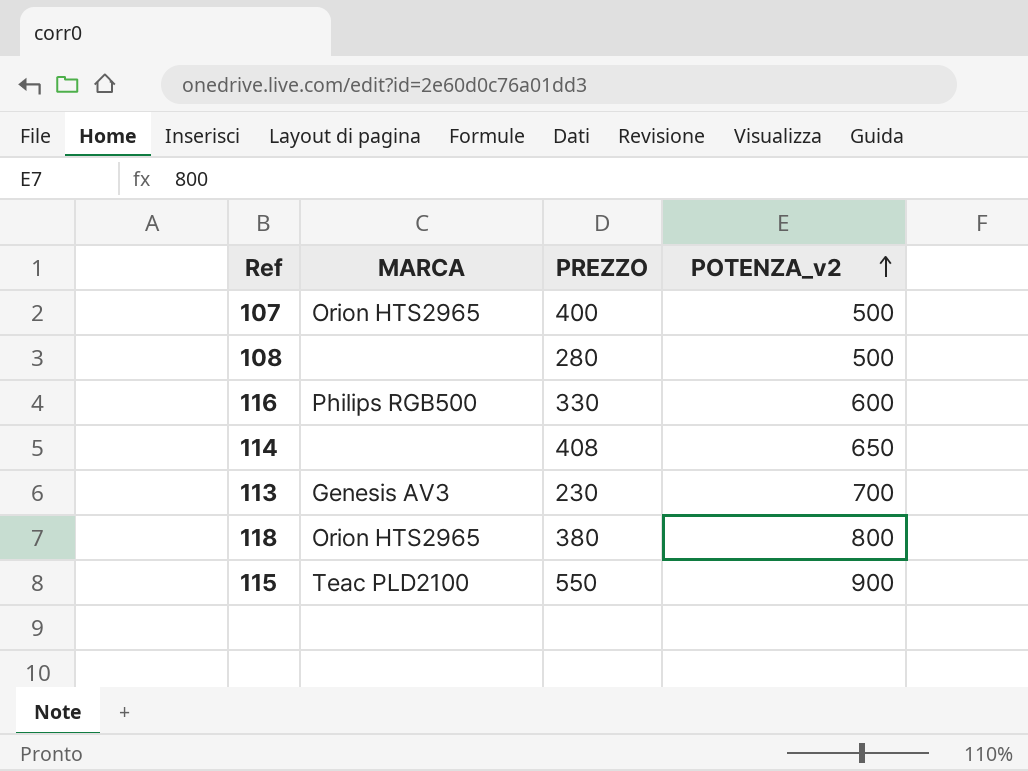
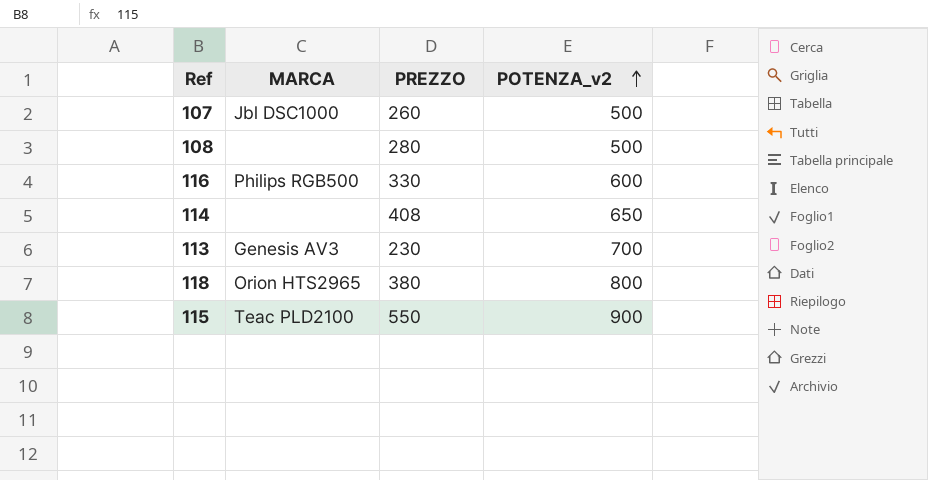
107 | MARCA: Orion HTS2965 -> Jbl DSC1000
107 | PREZZO: 400 -> 260

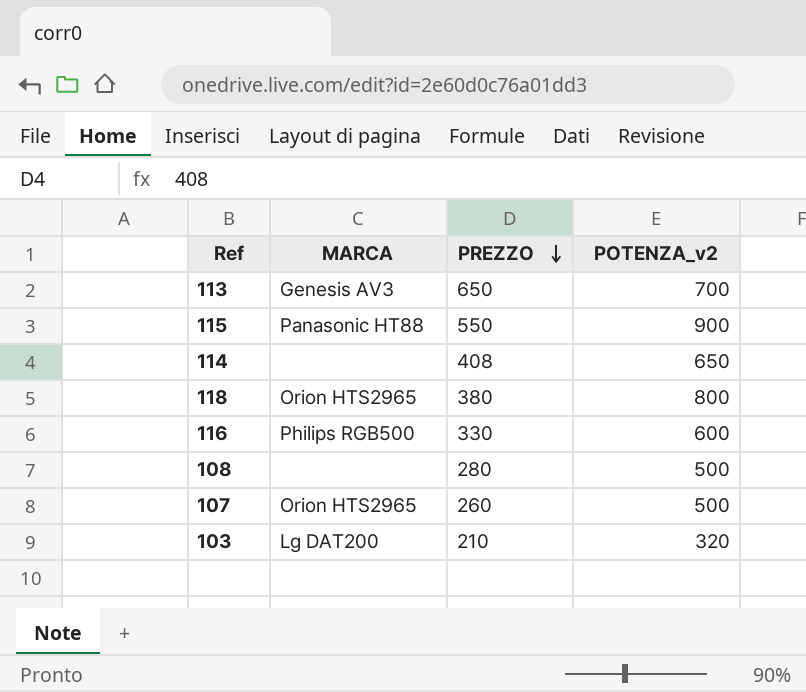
row order: POTENZA_v2 ascending -> PREZZO descending
113 | PREZZO: 230 -> 650
115 | MARCA: Teac PLD2100 -> Panasonic HT88
107 | MARCA: Jbl DSC1000 -> Orion HTS2965
row 103: none -> Lg DAT200 | 210 | 320

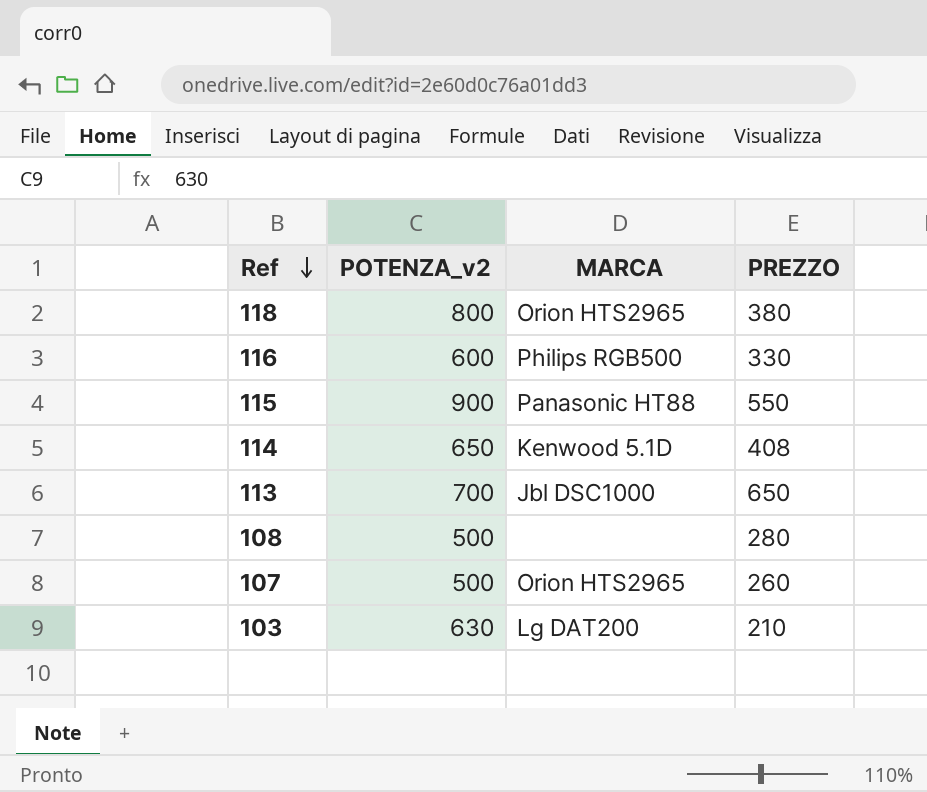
row order: PREZZO descending -> Ref descending
column POTENZA_v2 | position: 4 -> 2
114 | MARCA: none -> Kenwood 5.1D
113 | MARCA: Genesis AV3 -> Jbl DSC1000
103 | POTENZA_v2: 320 -> 630

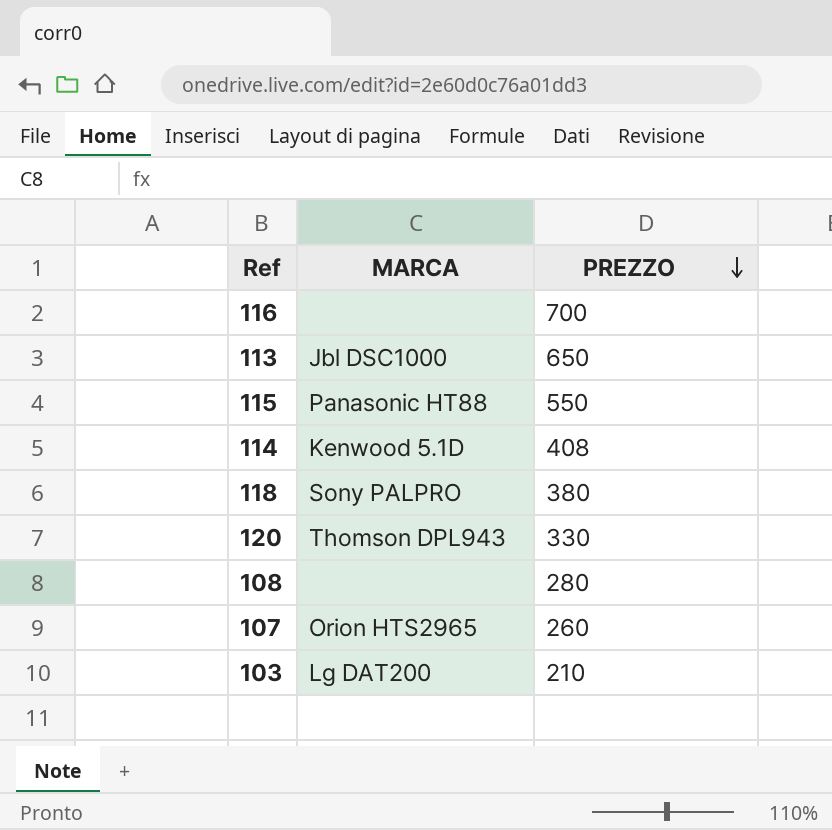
row order: Ref descending -> PREZZO descending
column POTENZA_v2 | position: 2 -> none
116 | MARCA: Philips RGB500 -> none
116 | PREZZO: 330 -> 700
118 | MARCA: Orion HTS2965 -> Sony PALPRO
row 120: none -> Thomson DPL943 | 330

